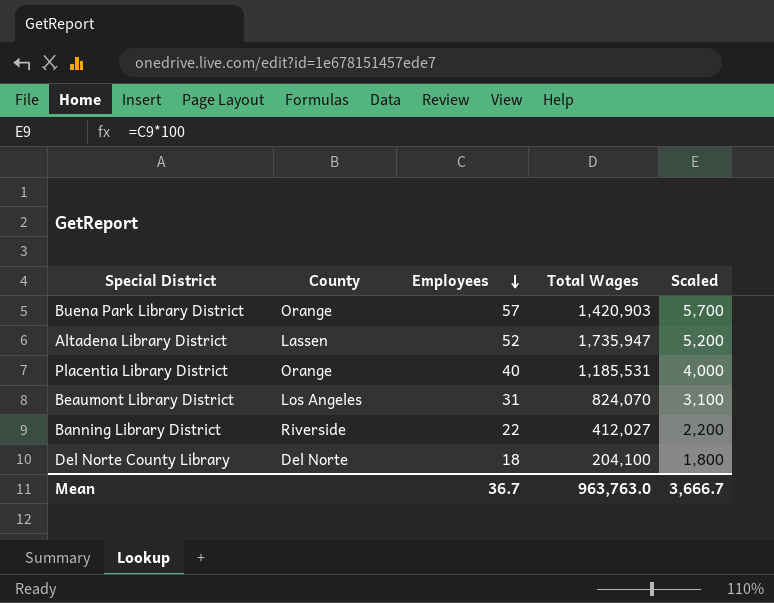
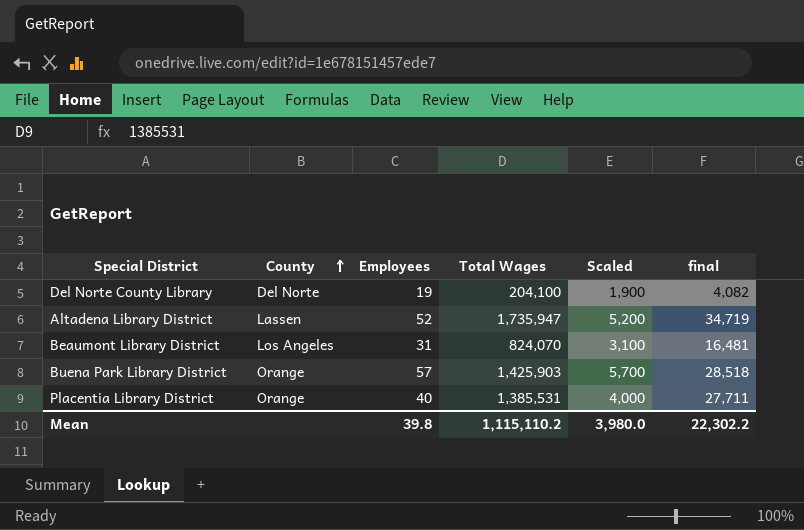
row order: Employees descending -> County ascending
column final | formula: none -> [Total Wages] * 0.02
row Banning Library District: Riverside | 22 | 412,027 | 2,200 -> none
Del Norte County Library | Employees: 18 -> 19
Del Norte County Library | Scaled: 1,800 -> 1,900
Buena Park Library District | Total Wages: 1,420,903 -> 1,425,903
Placentia Library District | Total Wages: 1,185,531 -> 1,385,531
Mean | Employees: 36.7 -> 39.8
Mean | Total Wages: 963,763.0 -> 1,115,110.2
Mean | Scaled: 3,666.7 -> 3,980.0

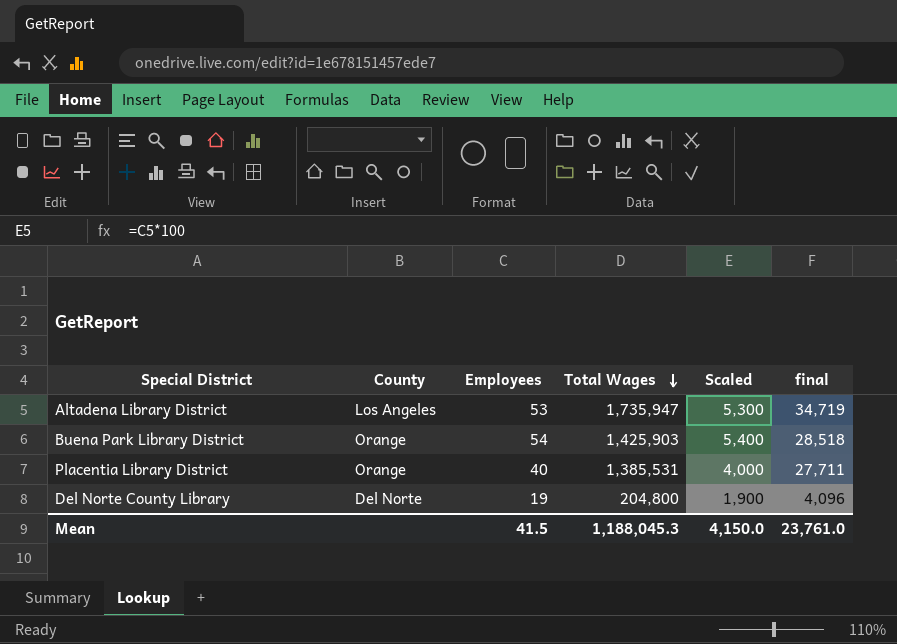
row order: County ascending -> Total Wages descending
row Beaumont Library District: Los Angeles | 31 | 824,070 | 3,100 | 16,481 -> none
Altadena Library District | County: Lassen -> Los Angeles
Altadena Library District | Employees: 52 -> 53
Altadena Library District | Scaled: 5,200 -> 5,300
Buena Park Library District | Employees: 57 -> 54
Buena Park Library District | Scaled: 5,700 -> 5,400
Del Norte County Library | Total Wages: 204,100 -> 204,800
Del Norte County Library | final: 4,082 -> 4,096
Mean | Employees: 39.8 -> 41.5
Mean | Total Wages: 1,115,110.2 -> 1,188,045.3
Mean | Scaled: 3,980.0 -> 4,150.0
Mean | final: 22,302.2 -> 23,761.0

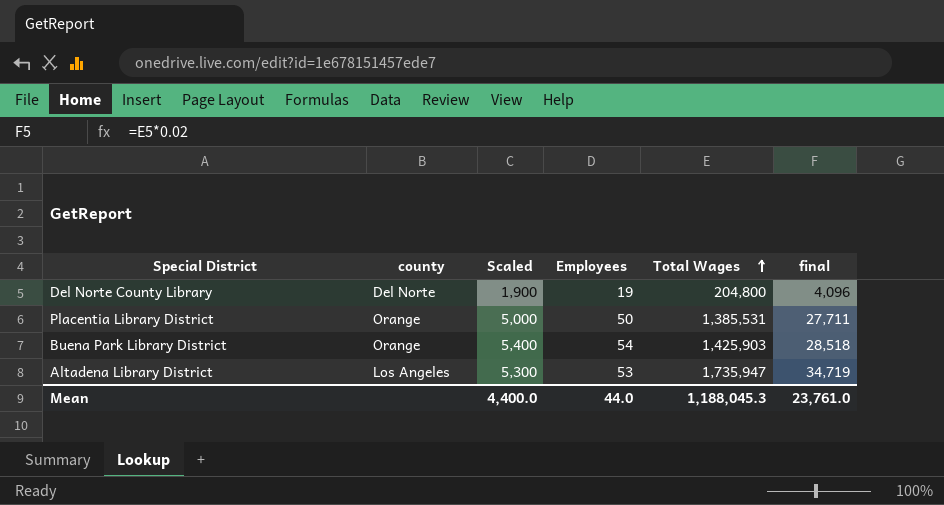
row order: Total Wages descending -> Total Wages ascending
column name: County -> county
column Scaled | position: 5 -> 3
Placentia Library District | Scaled: 4,000 -> 5,000
Placentia Library District | Employees: 40 -> 50
Mean | Scaled: 4,150.0 -> 4,400.0
Mean | Employees: 41.5 -> 44.0

